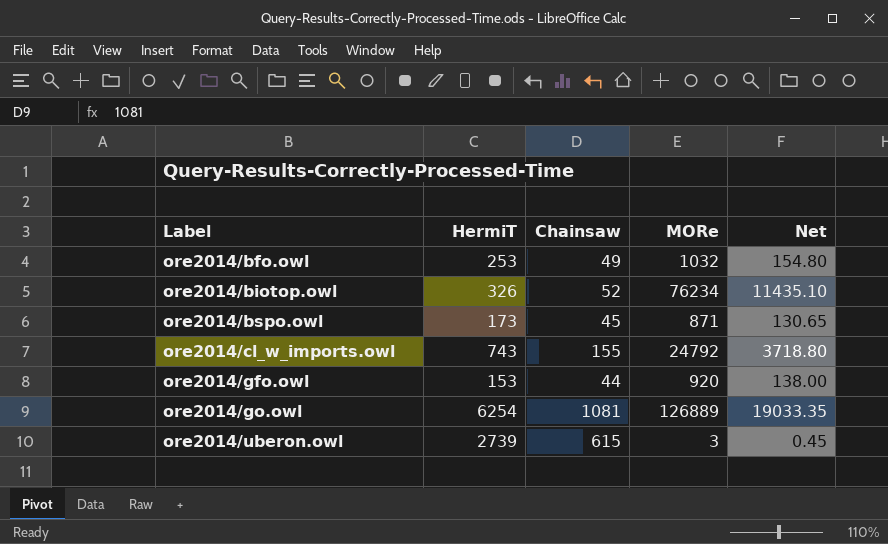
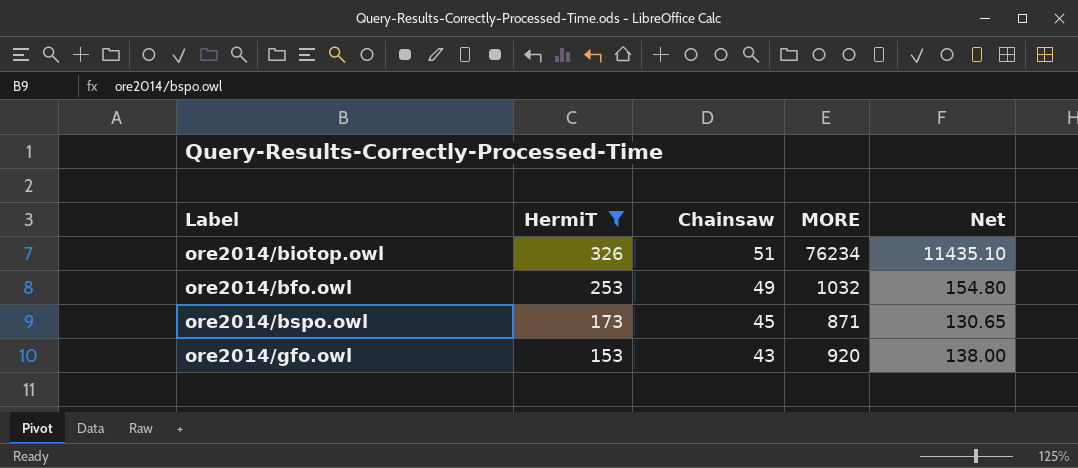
filter: none -> HermiT <= 326
row order: Label ascending -> HermiT descending
column name: MORe -> MORE
ore2014/biotop.owl | Chainsaw: 52 -> 51
ore2014/gfo.owl | Chainsaw: 44 -> 43

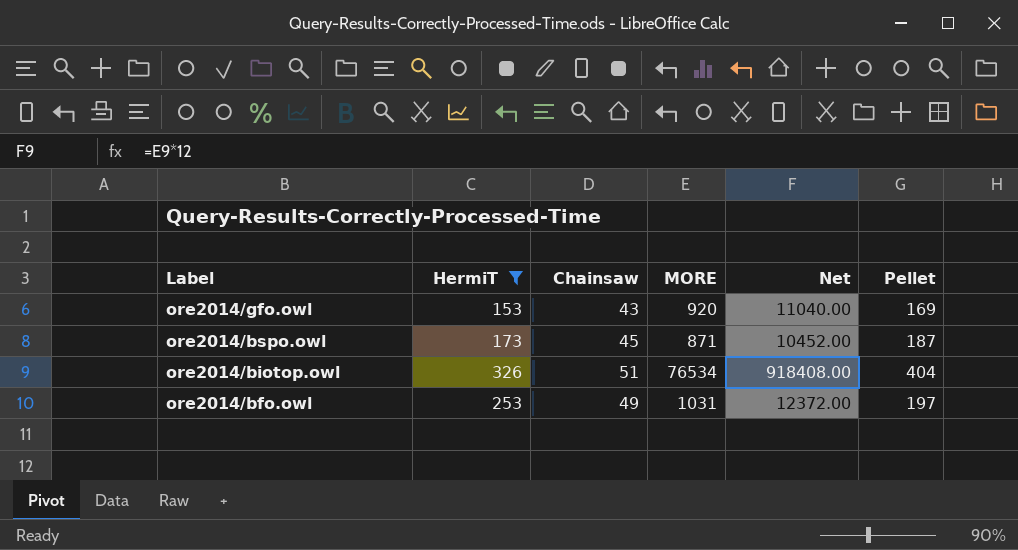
row order: HermiT descending -> Label descending
column Net | formula: [MORE] * 0.15 -> [MORE] * 12
column Pellet | position: none -> 6
ore2014/biotop.owl | MORE: 76234 -> 76534
ore2014/bfo.owl | MORE: 1032 -> 1031

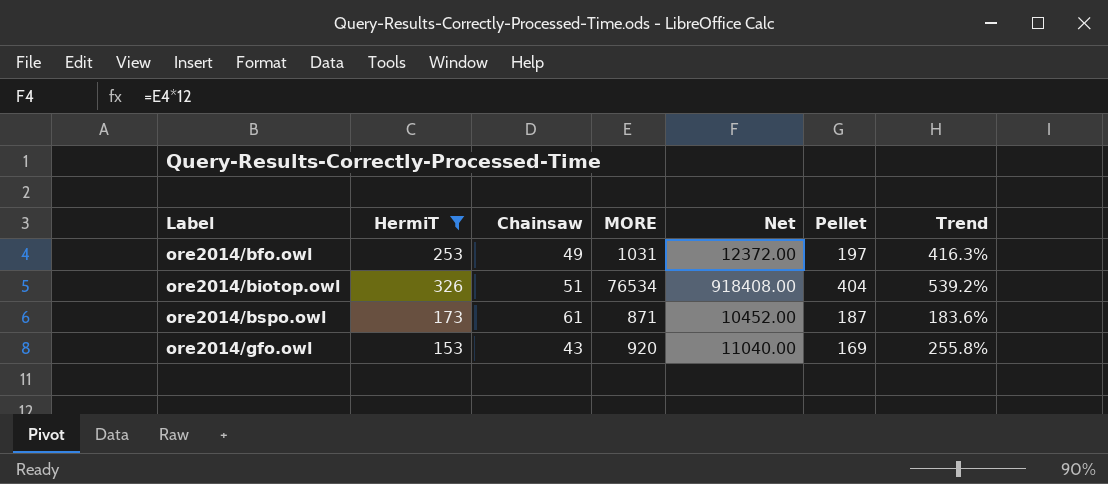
row order: Label descending -> Label ascending
column Trend | formula: none -> ([HermiT] - [Chainsaw]) / [Chainsaw]
ore2014/bspo.owl | Chainsaw: 45 -> 61

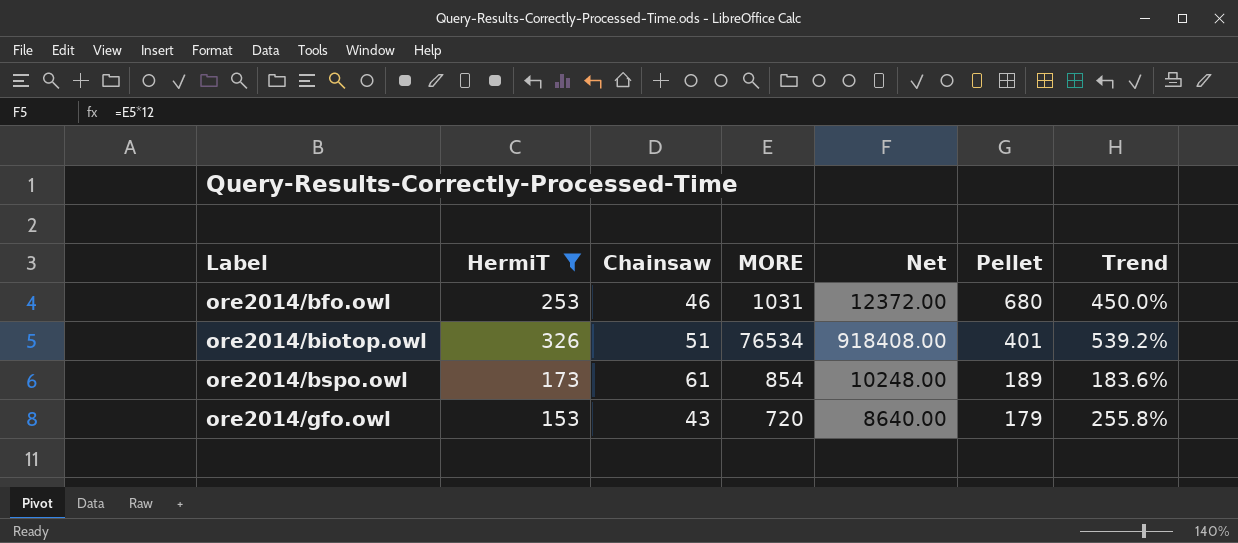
ore2014/bfo.owl | Chainsaw: 49 -> 46
ore2014/bfo.owl | Pellet: 197 -> 680
ore2014/bfo.owl | Trend: 416.3% -> 450.0%
ore2014/biotop.owl | Pellet: 404 -> 401
ore2014/bspo.owl | MORE: 871 -> 854
ore2014/bspo.owl | Net: 10452.00 -> 10248.00
ore2014/bspo.owl | Pellet: 187 -> 189
ore2014/gfo.owl | MORE: 920 -> 720
ore2014/gfo.owl | Net: 11040.00 -> 8640.00
ore2014/gfo.owl | Pellet: 169 -> 179

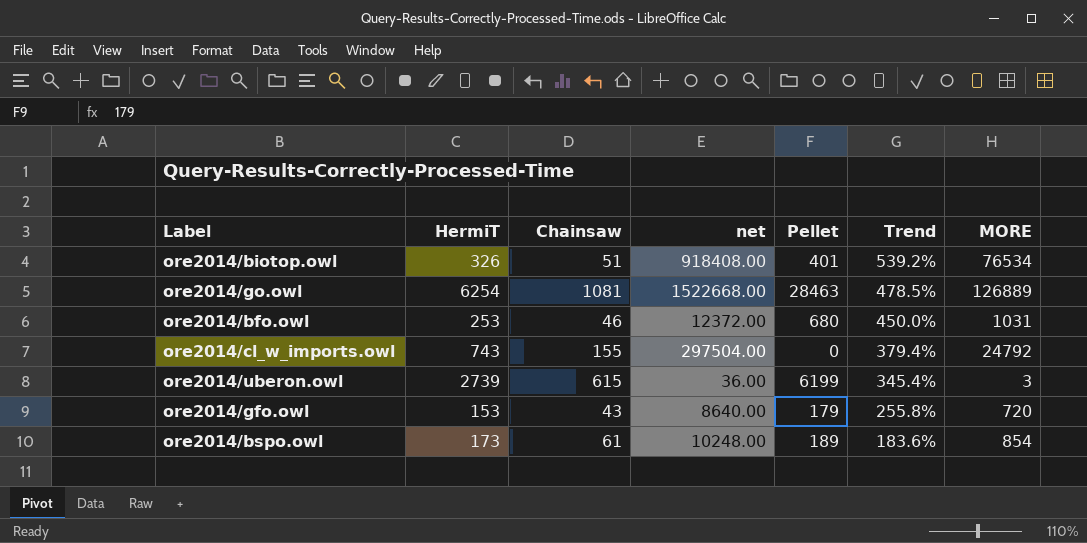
filter: HermiT <= 326 -> none
row order: Label ascending -> Trend descending
column name: Net -> net
column MORE | position: 4 -> 7

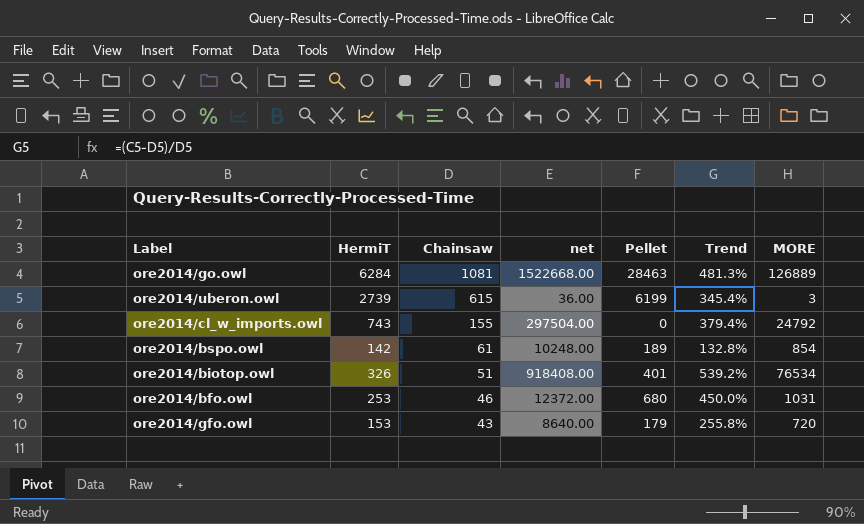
row order: Trend descending -> Chainsaw descending
ore2014/go.owl | HermiT: 6254 -> 6284
ore2014/go.owl | Trend: 478.5% -> 481.3%
ore2014/bspo.owl | HermiT: 173 -> 142
ore2014/bspo.owl | Trend: 183.6% -> 132.8%

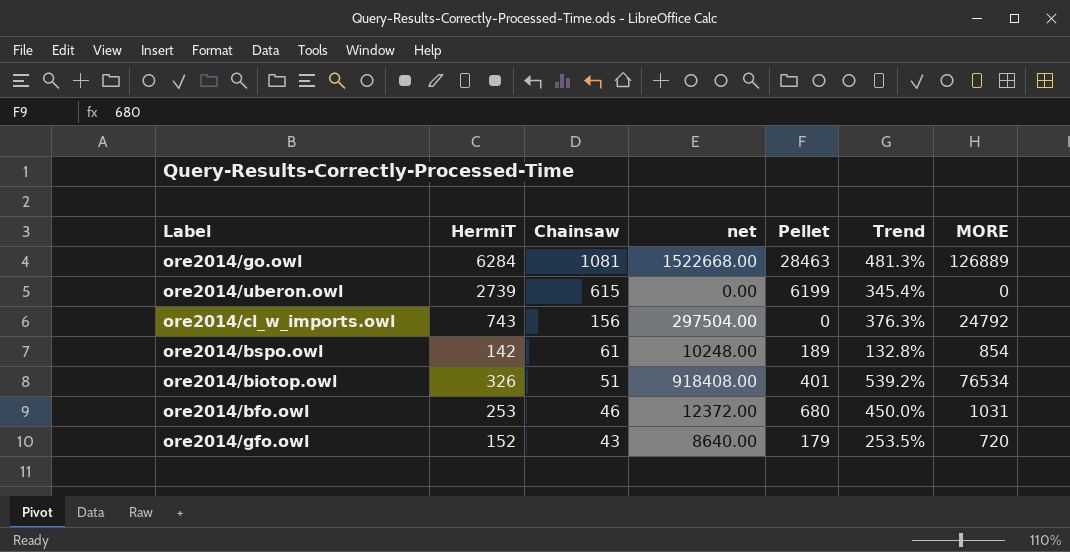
ore2014/uberon.owl | net: 36.00 -> 0.00
ore2014/uberon.owl | MORE: 3 -> 0
ore2014/cl_w_imports.owl | Chainsaw: 155 -> 156
ore2014/cl_w_imports.owl | Trend: 379.4% -> 376.3%
ore2014/gfo.owl | HermiT: 153 -> 152
ore2014/gfo.owl | Trend: 255.8% -> 253.5%

